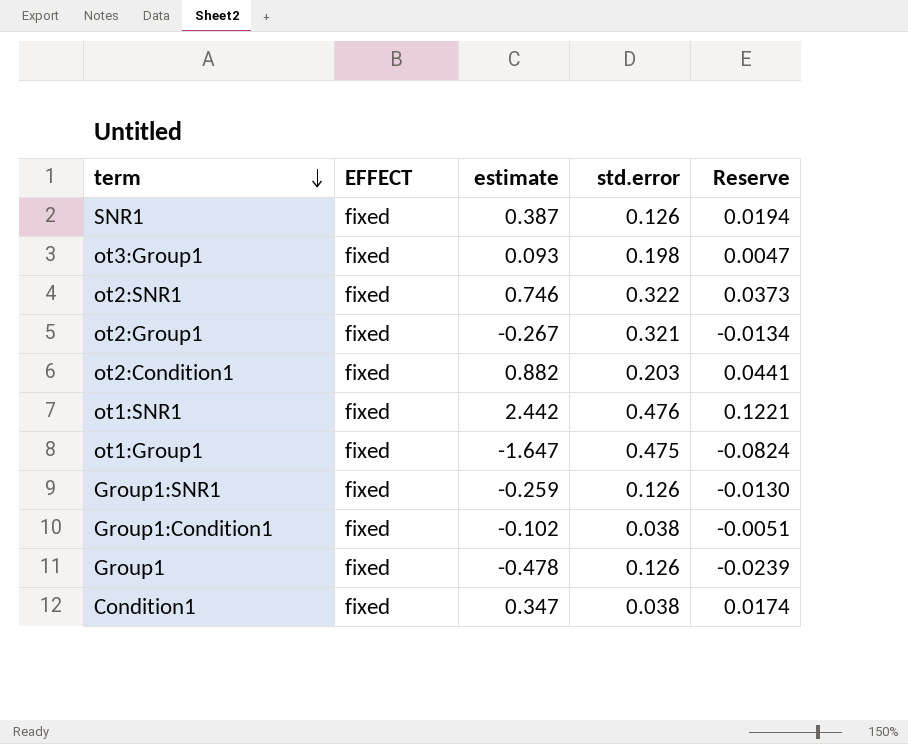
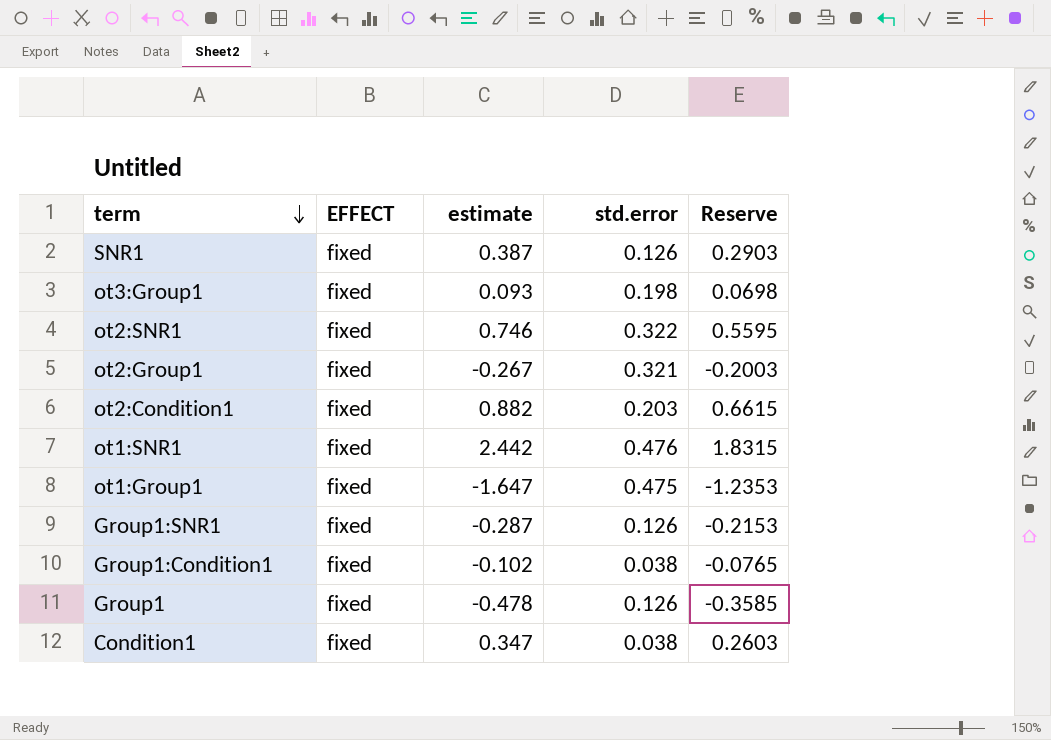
column Reserve | formula: [estimate] * 0.05 -> [estimate] * 0.75
Group1:SNR1 | estimate: -0.259 -> -0.287

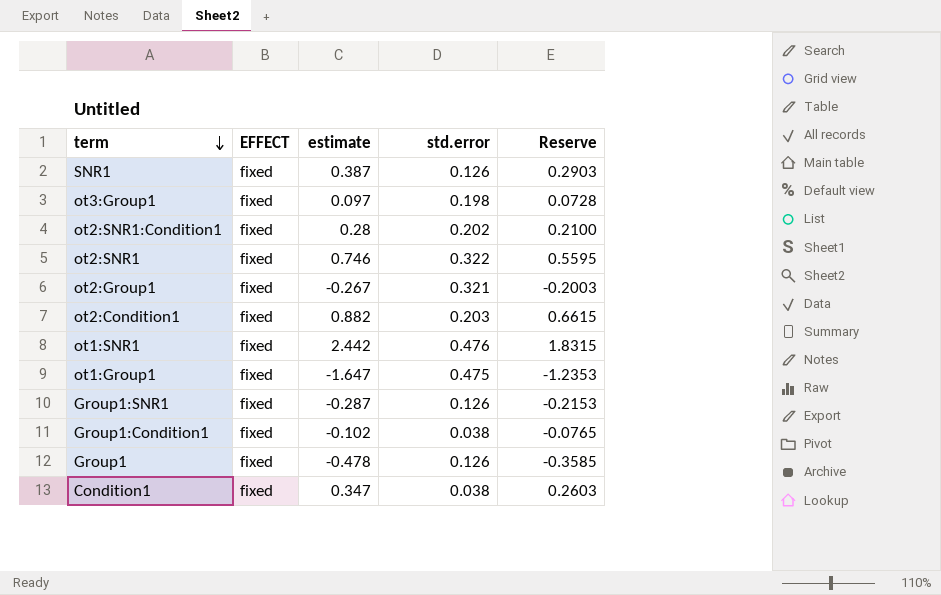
ot3:Group1 | estimate: 0.093 -> 0.097
ot3:Group1 | Reserve: 0.0698 -> 0.0728
row ot2:SNR1:Condition1: none -> fixed | 0.28 | 0.202 | 0.2100

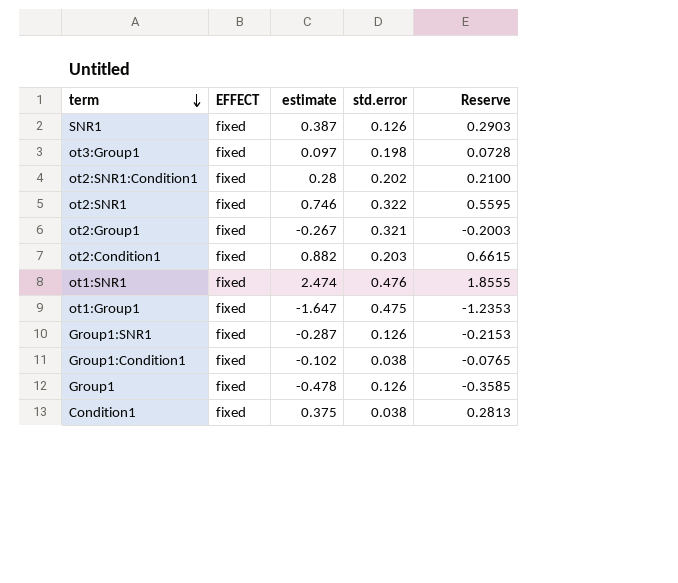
ot1:SNR1 | estimate: 2.442 -> 2.474
ot1:SNR1 | Reserve: 1.8315 -> 1.8555
Condition1 | estimate: 0.347 -> 0.375
Condition1 | Reserve: 0.2603 -> 0.2813

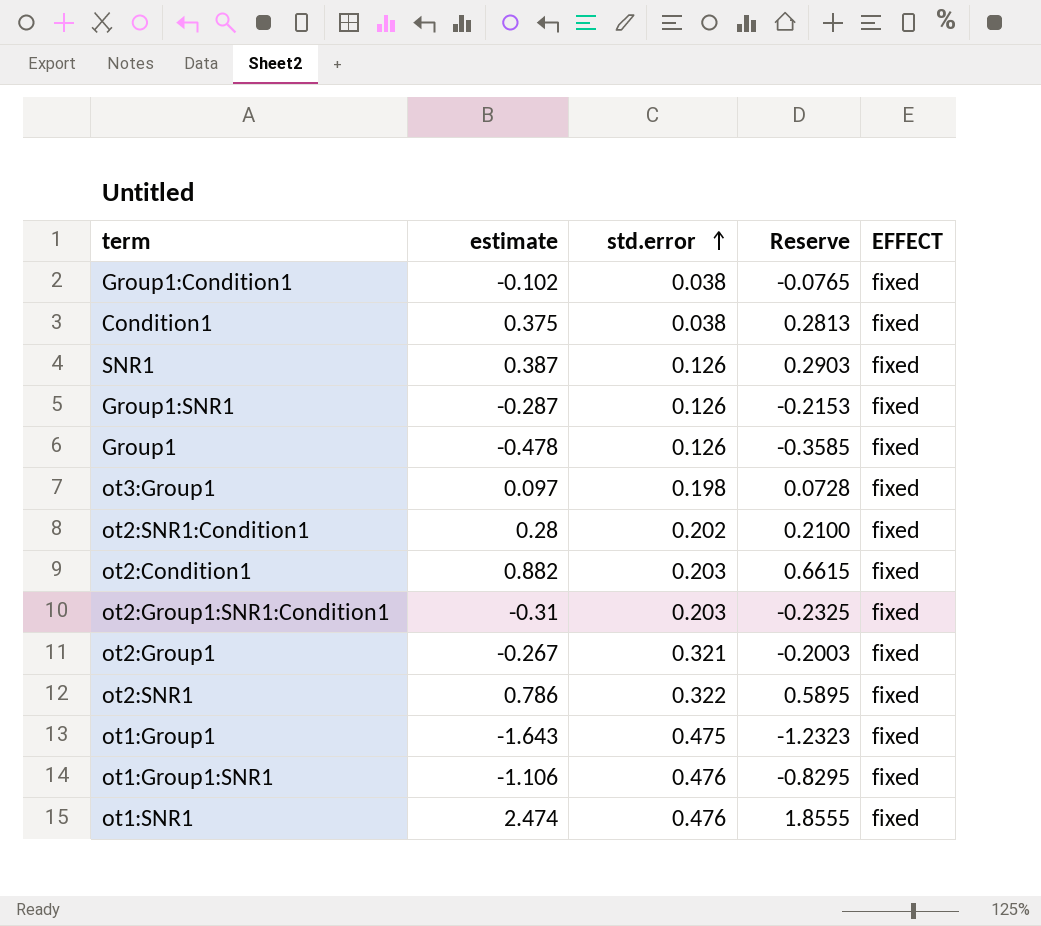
row order: term descending -> std.error ascending
column EFFECT | position: 2 -> 5
row ot2:Group1:SNR1:Condition1: none -> -0.31 | 0.203 | -0.2325 | fixed
ot2:SNR1 | estimate: 0.746 -> 0.786
ot2:SNR1 | Reserve: 0.5595 -> 0.5895
ot1:Group1 | estimate: -1.647 -> -1.643
ot1:Group1 | Reserve: -1.2353 -> -1.2323
row ot1:Group1:SNR1: none -> -1.106 | 0.476 | -0.8295 | fixed

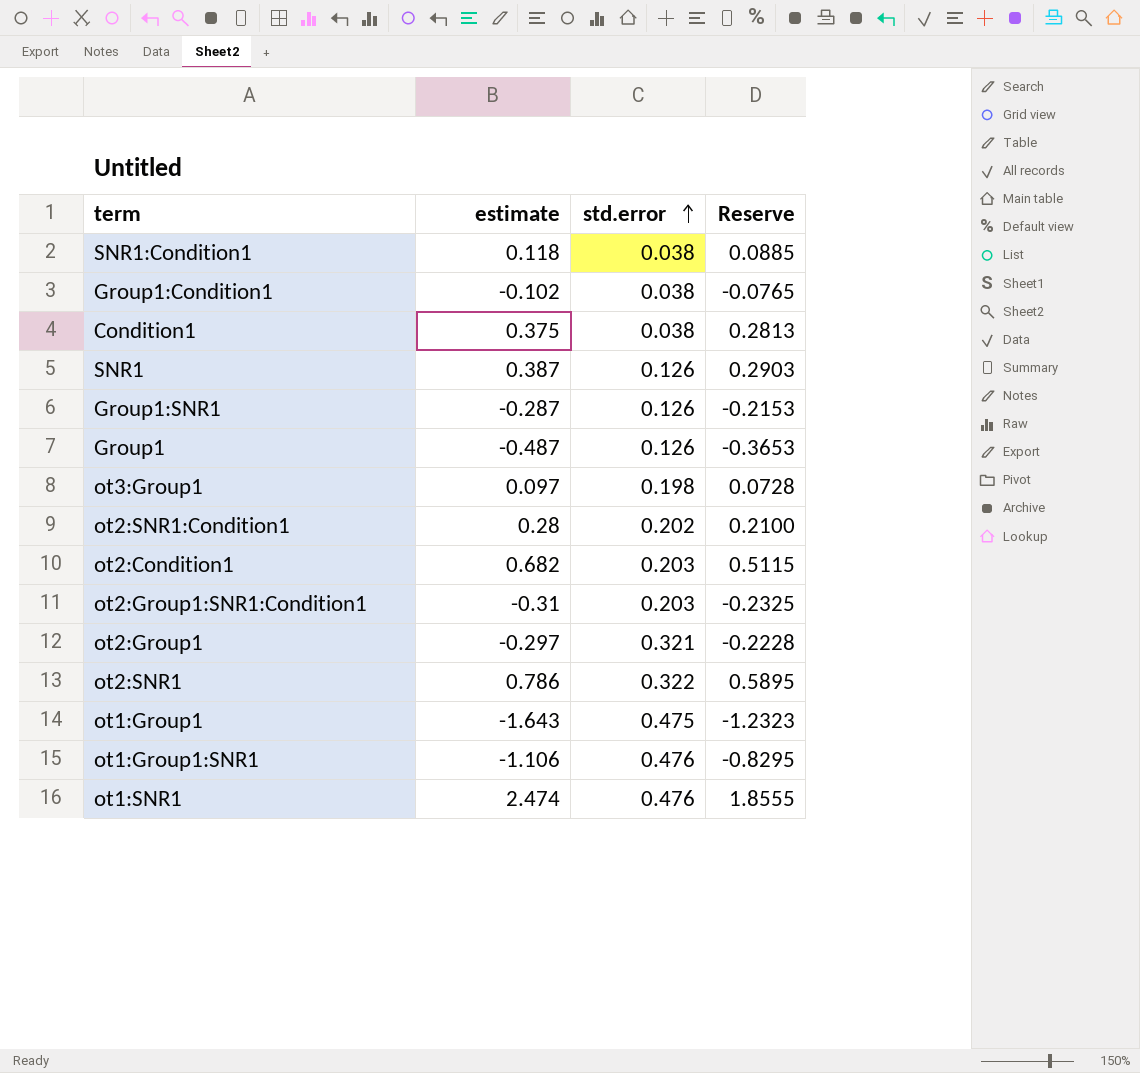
column EFFECT | position: 5 -> none
row SNR1:Condition1: none -> 0.118 | 0.038 | 0.0885
Group1 | estimate: -0.478 -> -0.487
Group1 | Reserve: -0.3585 -> -0.3653
ot2:Condition1 | estimate: 0.882 -> 0.682
ot2:Condition1 | Reserve: 0.6615 -> 0.5115
ot2:Group1 | estimate: -0.267 -> -0.297
ot2:Group1 | Reserve: -0.2003 -> -0.2228

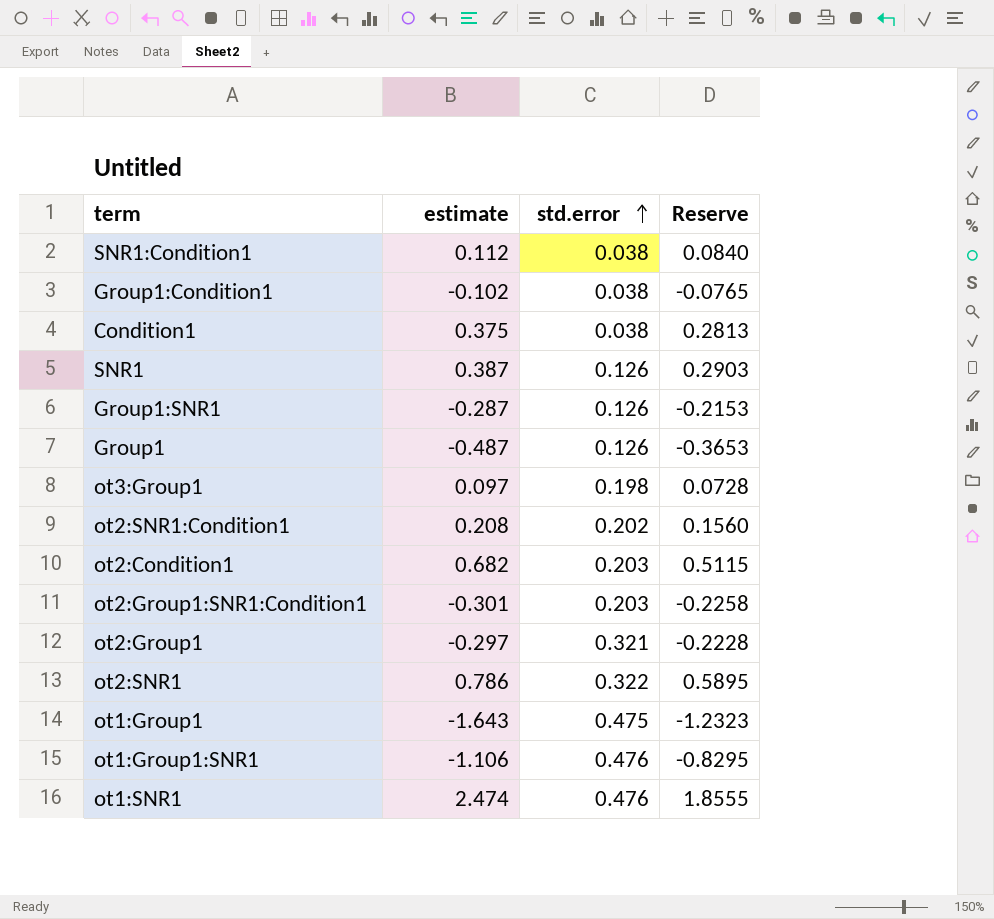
SNR1:Condition1 | estimate: 0.118 -> 0.112
SNR1:Condition1 | Reserve: 0.0885 -> 0.0840
ot2:SNR1:Condition1 | estimate: 0.28 -> 0.208
ot2:SNR1:Condition1 | Reserve: 0.2100 -> 0.1560
ot2:Group1:SNR1:Condition1 | estimate: -0.31 -> -0.301
ot2:Group1:SNR1:Condition1 | Reserve: -0.2325 -> -0.2258

